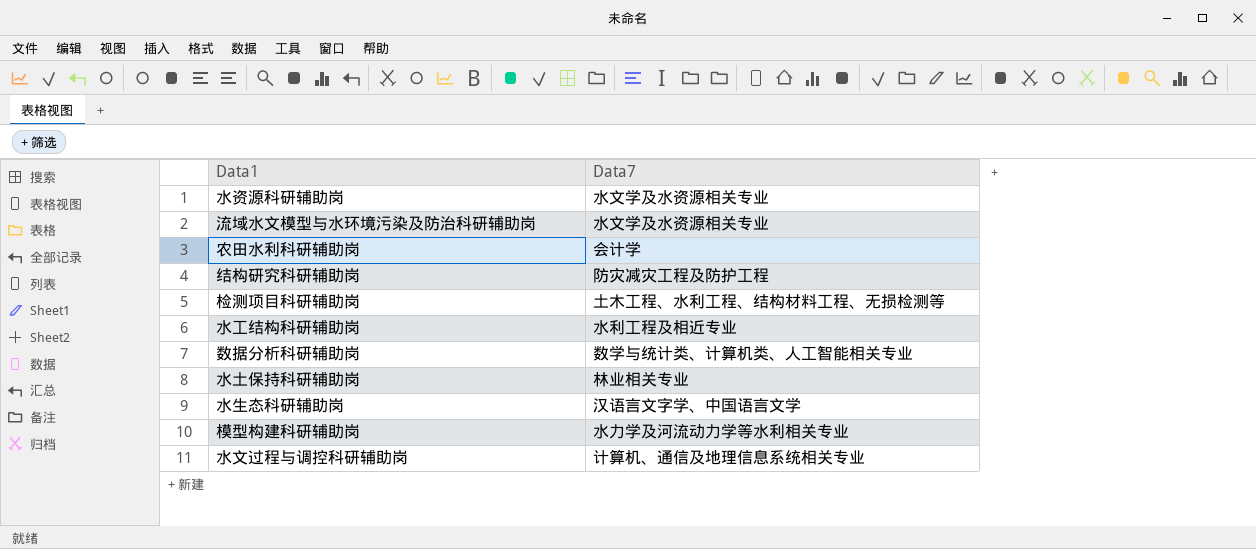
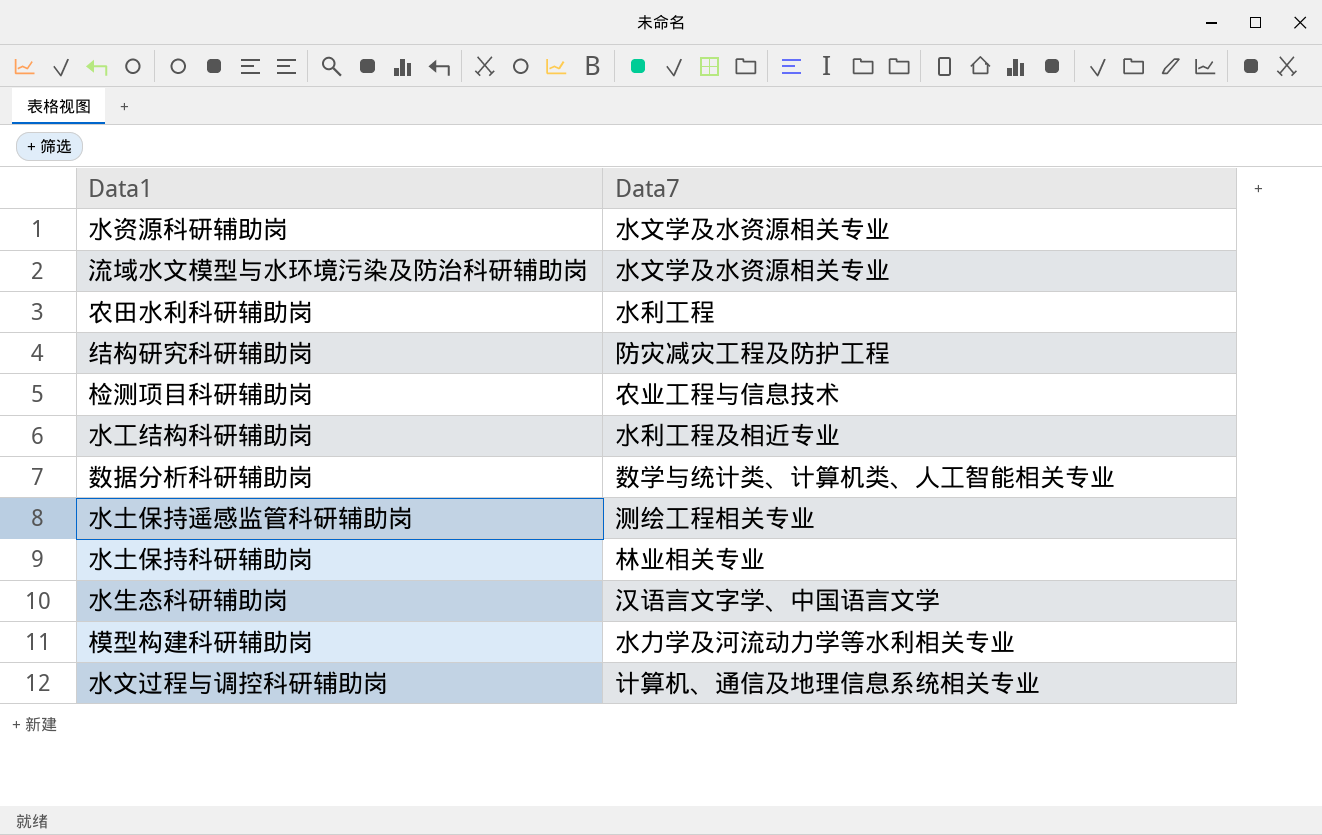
农田水利科研辅助岗 | Data7: 会计学 -> 水利工程
检测项目科研辅助岗 | Data7: 土木工程、水利工程、结构材料工程、无损检测等 -> 农业工程与信息技术
row 水土保持遥感监管科研辅助岗: none -> 测绘工程相关专业

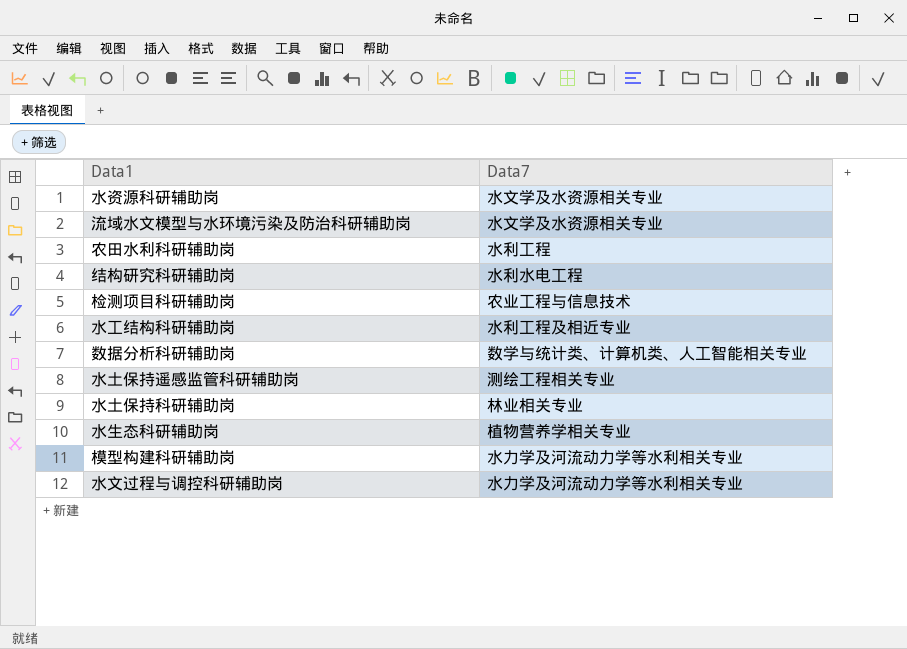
结构研究科研辅助岗 | Data7: 防灾减灾工程及防护工程 -> 水利水电工程
水生态科研辅助岗 | Data7: 汉语言文字学、中国语言文学 -> 植物营养学相关专业
水文过程与调控科研辅助岗 | Data7: 计算机、通信及地理信息系统相关专业 -> 水力学及河流动力学等水利相关专业

